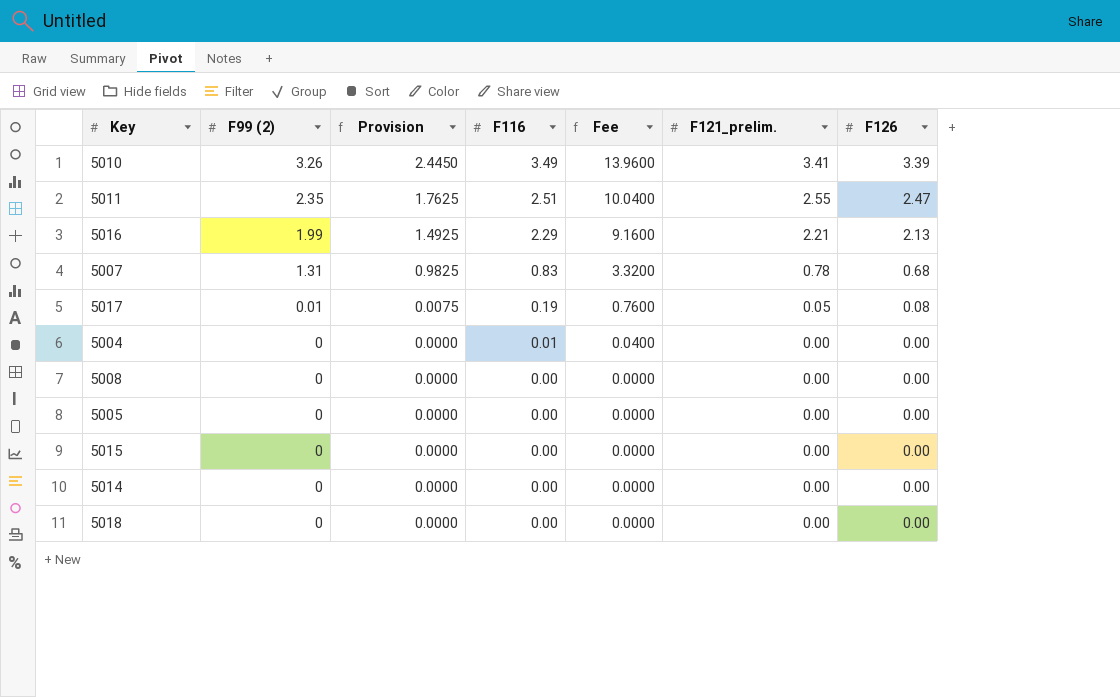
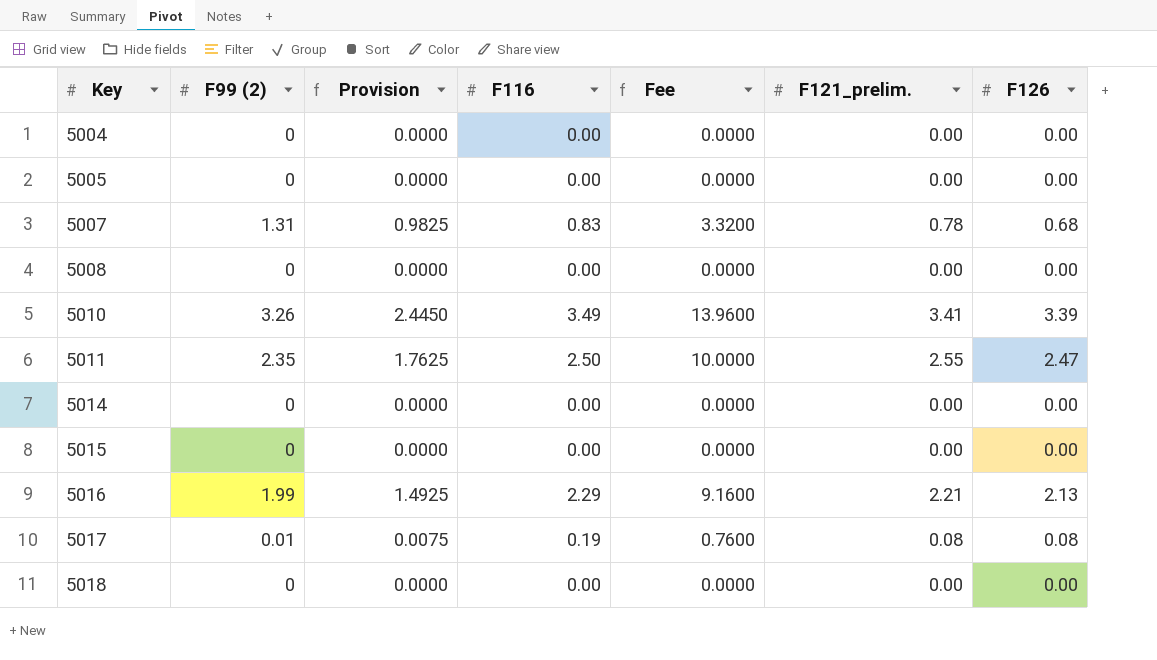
row order: F99 (2) descending -> Key ascending
5004 | F116: 0.01 -> 0.00
5004 | Fee: 0.0400 -> 0.0000
5011 | F116: 2.51 -> 2.50
5011 | Fee: 10.0400 -> 10.0000
5017 | F121_prelim.: 0.05 -> 0.08

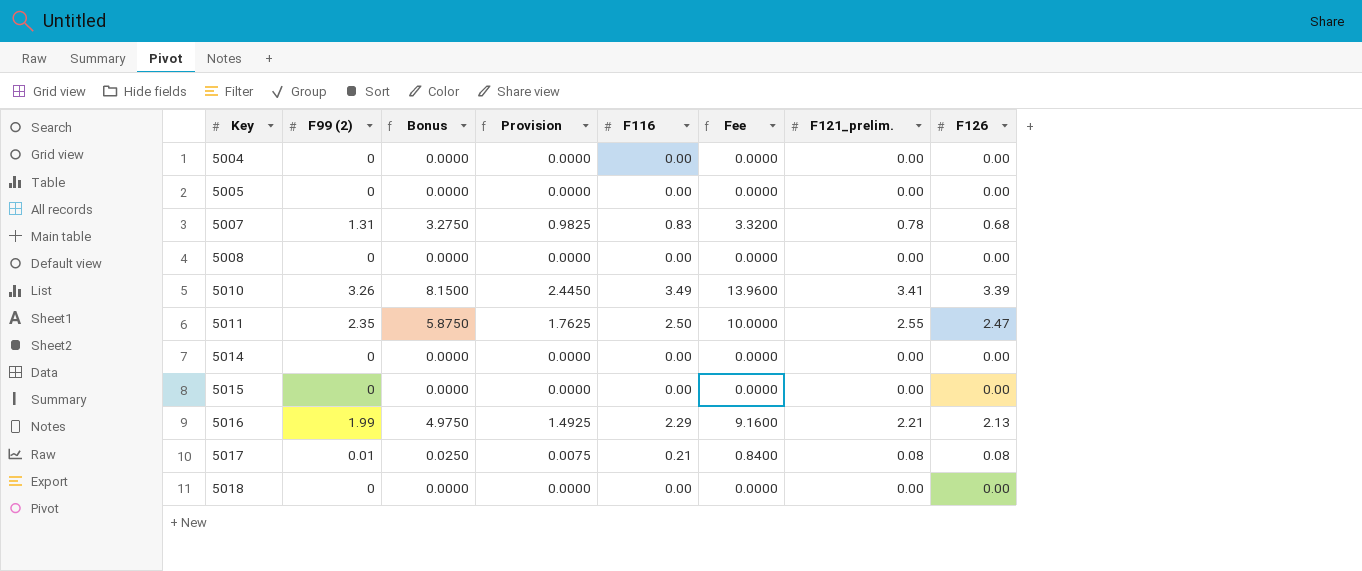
column Bonus | formula: none -> [F99 (2)] * 2.5
5017 | F116: 0.19 -> 0.21
5017 | Fee: 0.7600 -> 0.8400

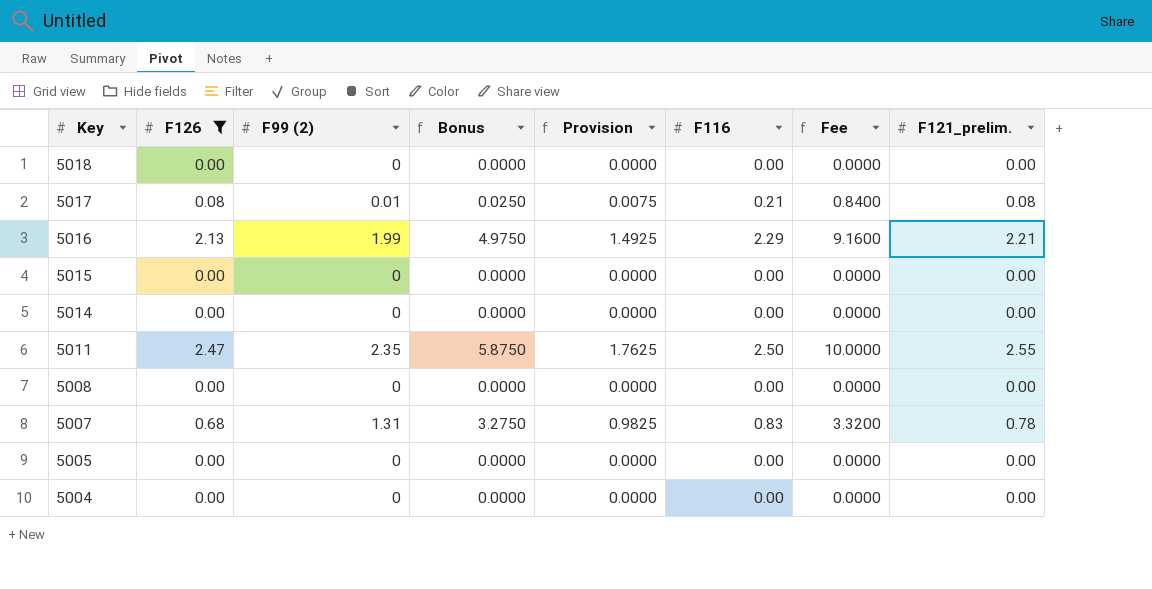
filter: none -> F126 != 3.39
row order: Key ascending -> Key descending
column F126 | position: 8 -> 2

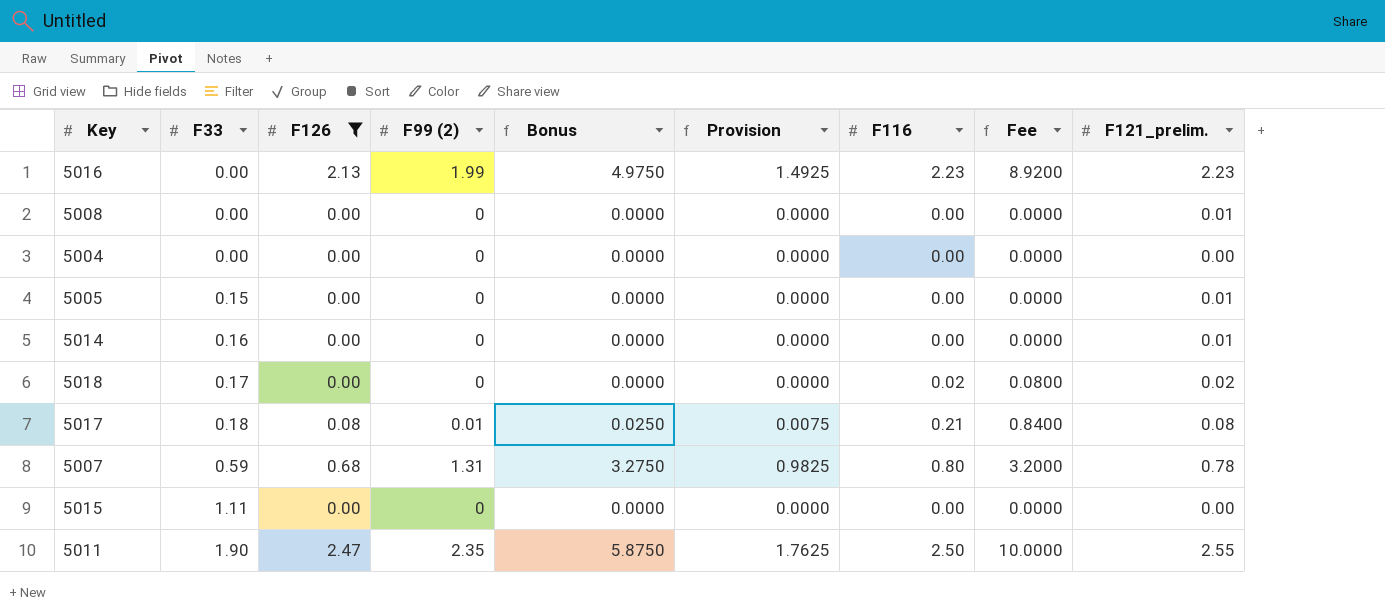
row order: Key descending -> F33 ascending
column F33 | position: none -> 2
5016 | F116: 2.29 -> 2.23
5016 | Fee: 9.1600 -> 8.9200
5016 | F121_prelim.: 2.21 -> 2.23
5008 | F121_prelim.: 0.00 -> 0.01
5005 | F121_prelim.: 0.00 -> 0.01
5014 | F121_prelim.: 0.00 -> 0.01
5018 | F116: 0.00 -> 0.02
5018 | Fee: 0.0000 -> 0.0800
5018 | F121_prelim.: 0.00 -> 0.02
5007 | F116: 0.83 -> 0.80
5007 | Fee: 3.3200 -> 3.2000

